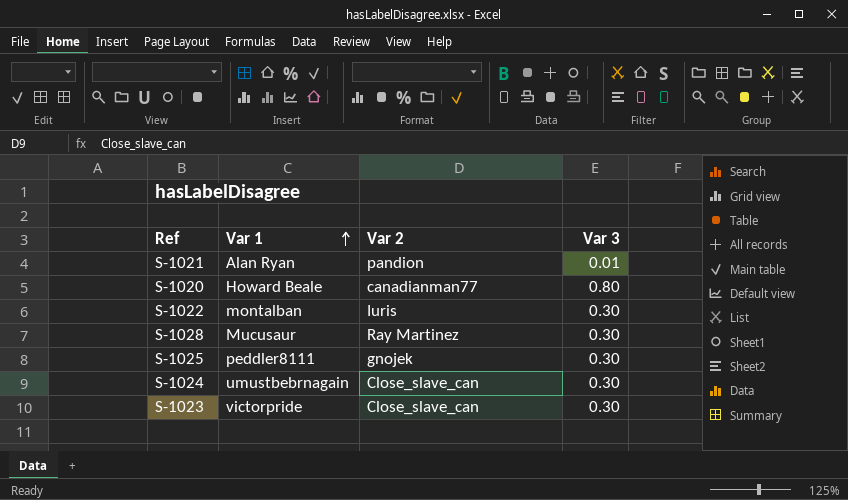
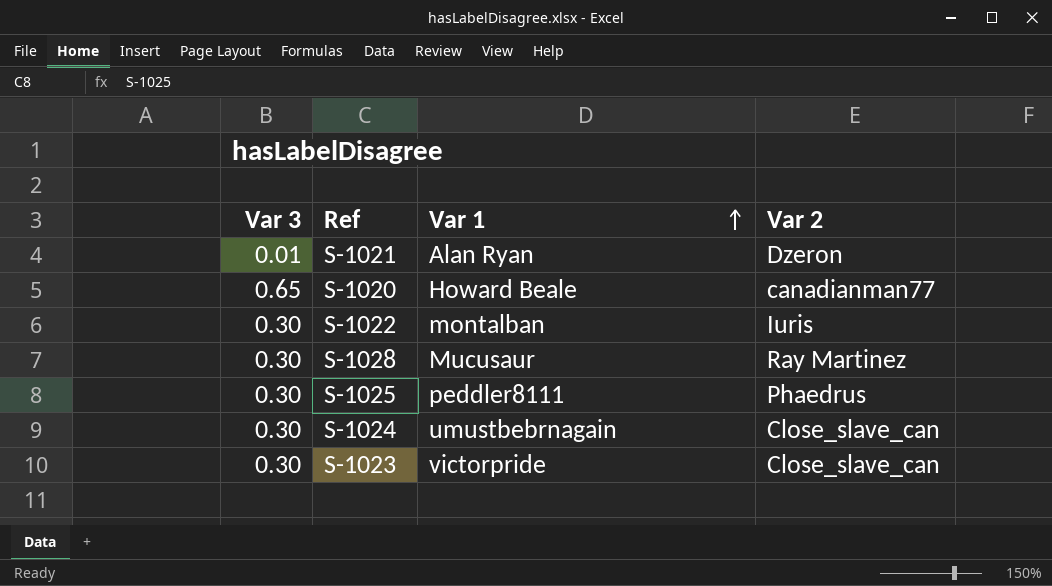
column Var 3 | position: 4 -> 1
S-1021 | Var 2: pandion -> Dzeron
S-1020 | Var 3: 0.80 -> 0.65
S-1025 | Var 2: gnojek -> Phaedrus

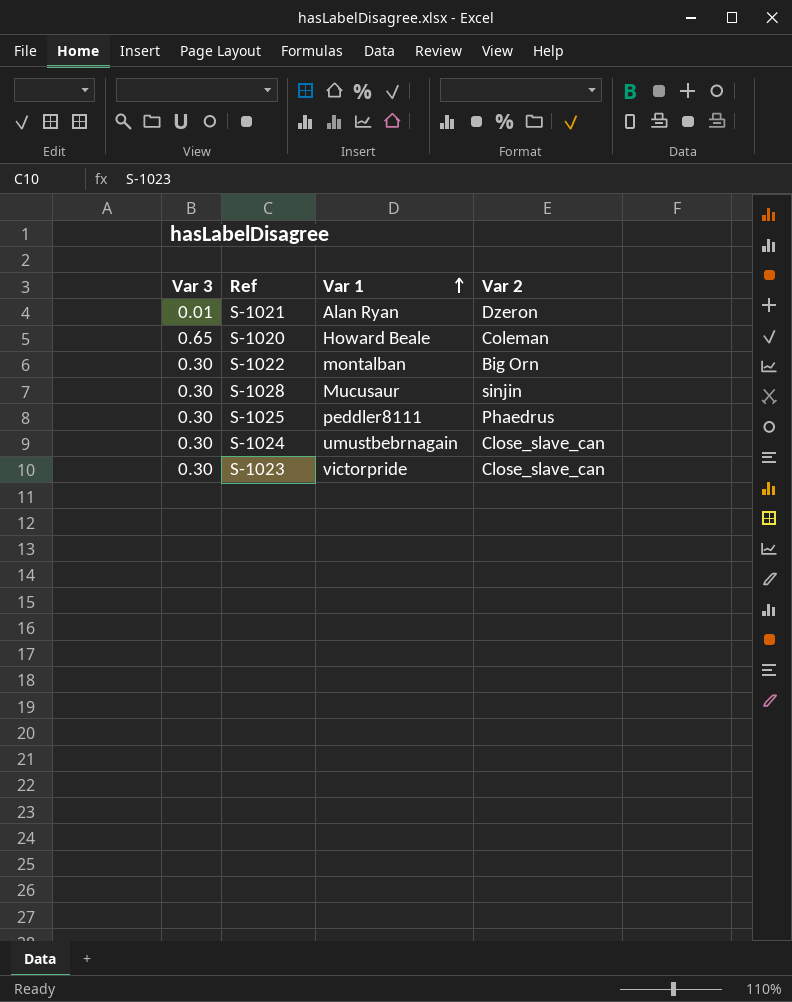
S-1020 | Var 2: canadianman77 -> Coleman
S-1022 | Var 2: Iuris -> Big Orn
S-1028 | Var 2: Ray Martinez -> sinjin

